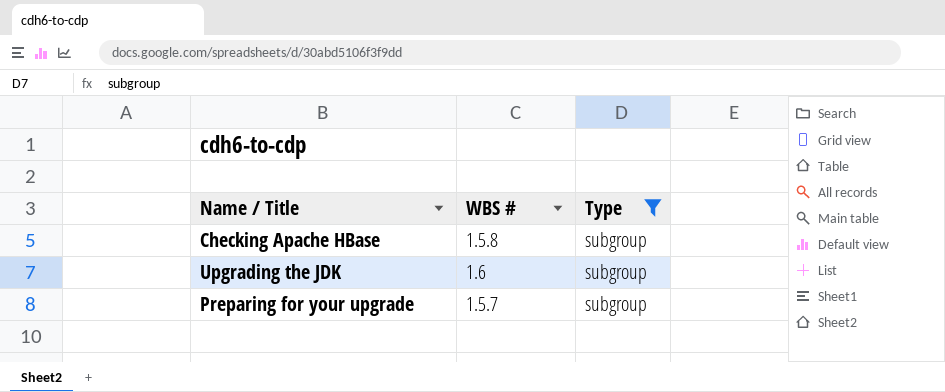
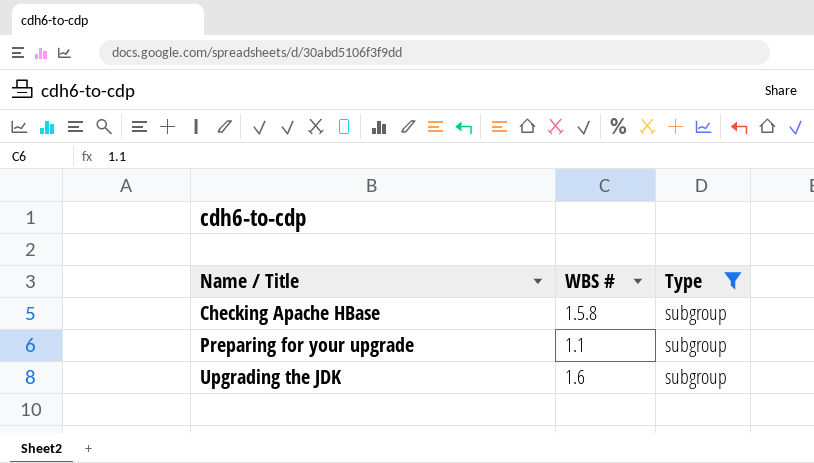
row order: none -> Name / Title ascending
Preparing for your upgrade | WBS #: 1.5.7 -> 1.1

